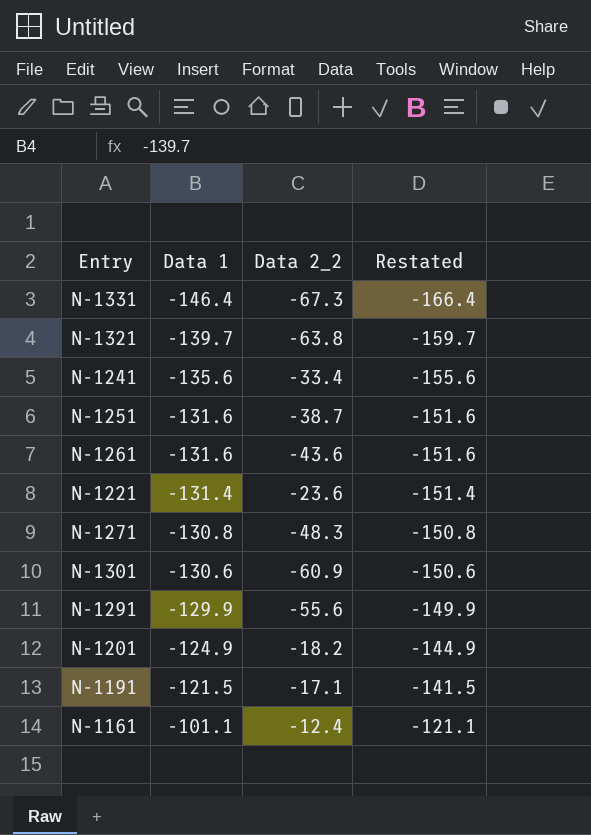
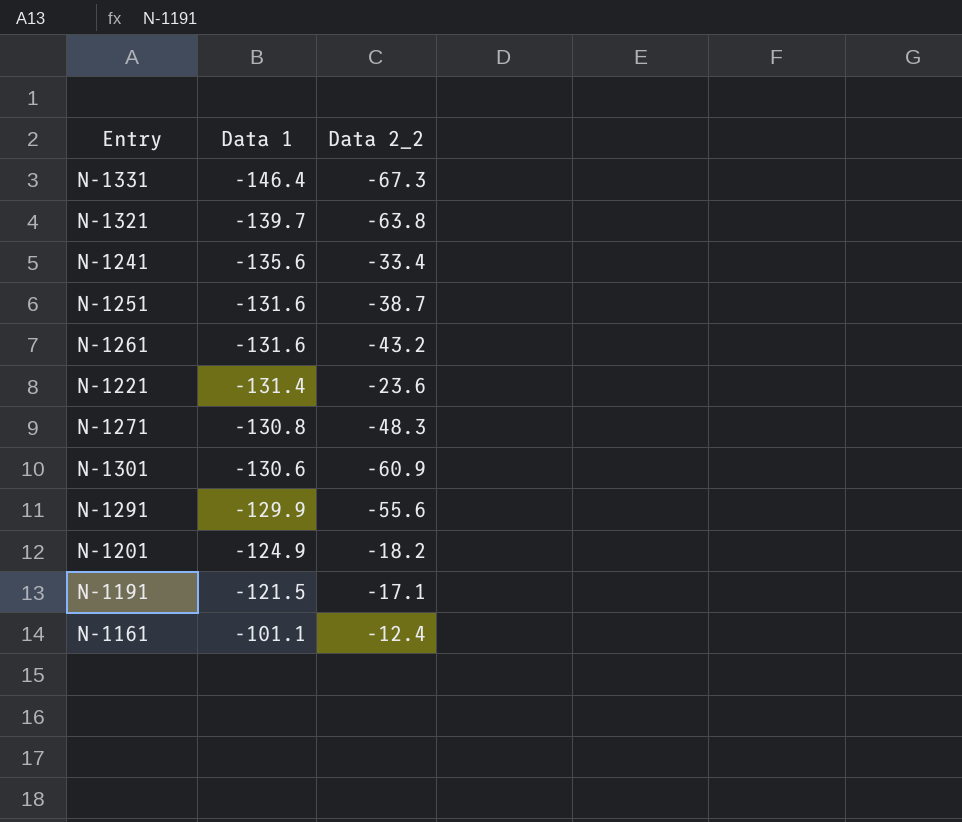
column Restated | formula: [Data 1] - 20 -> none
N-1261 | Data 2_2: -43.6 -> -43.2

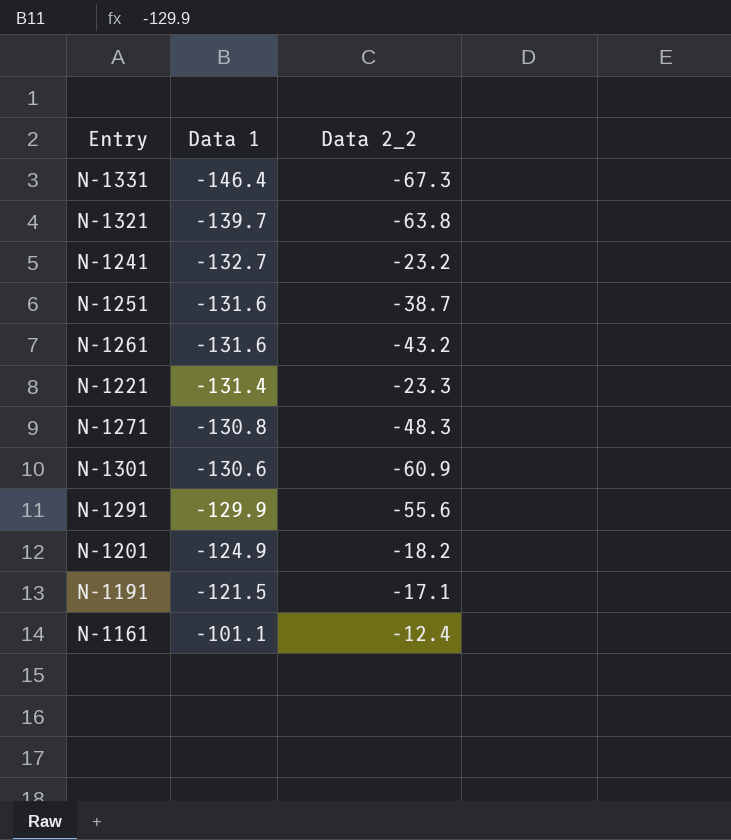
N-1241 | Data 1: -135.6 -> -132.7
N-1241 | Data 2_2: -33.4 -> -23.2
N-1221 | Data 2_2: -23.6 -> -23.3

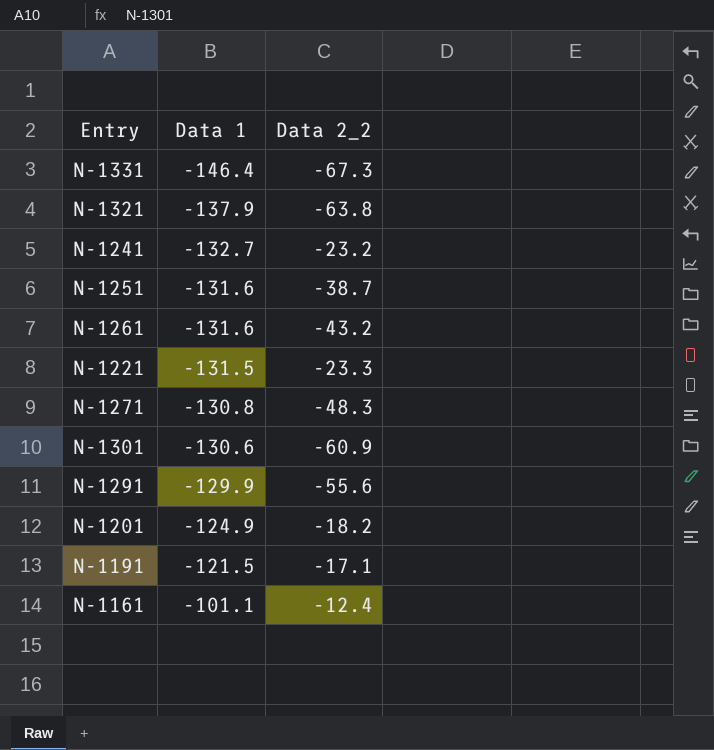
N-1321 | Data 1: -139.7 -> -137.9
N-1221 | Data 1: -131.4 -> -131.5

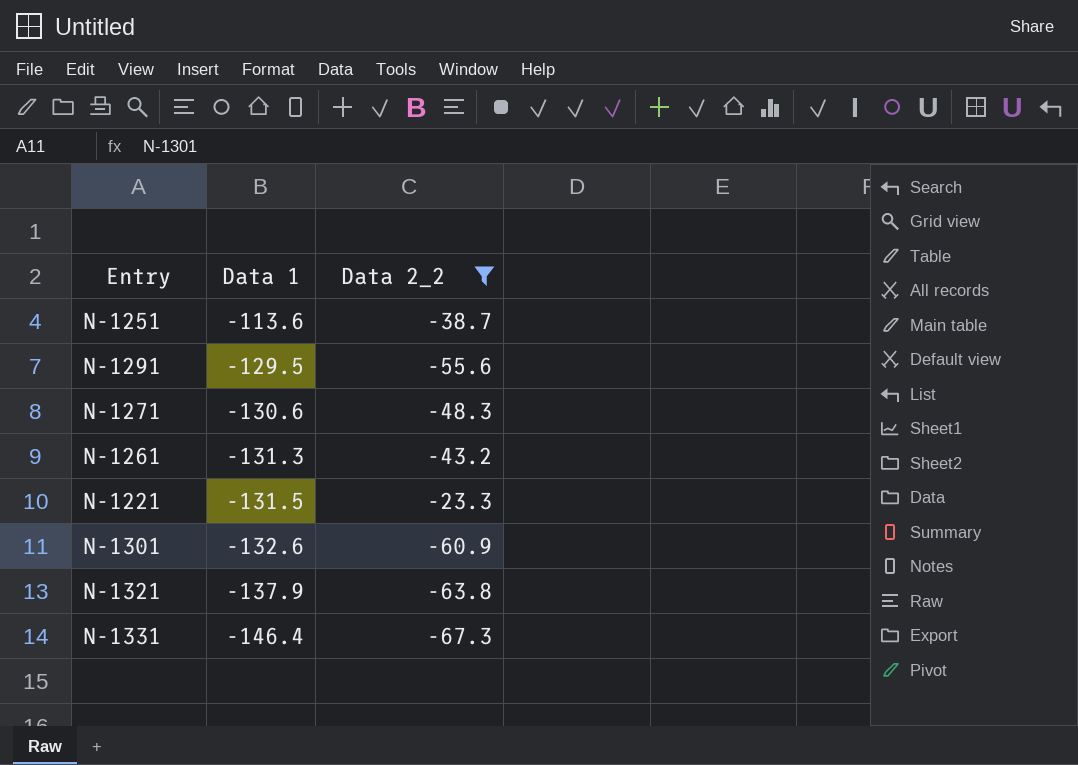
filter: none -> Data 2_2 <= -23.3
row order: Data 1 ascending -> Data 1 descending
N-1251 | Data 1: -131.6 -> -113.6
N-1291 | Data 1: -129.9 -> -129.5
N-1271 | Data 1: -130.8 -> -130.6
N-1261 | Data 1: -131.6 -> -131.3
N-1301 | Data 1: -130.6 -> -132.6

